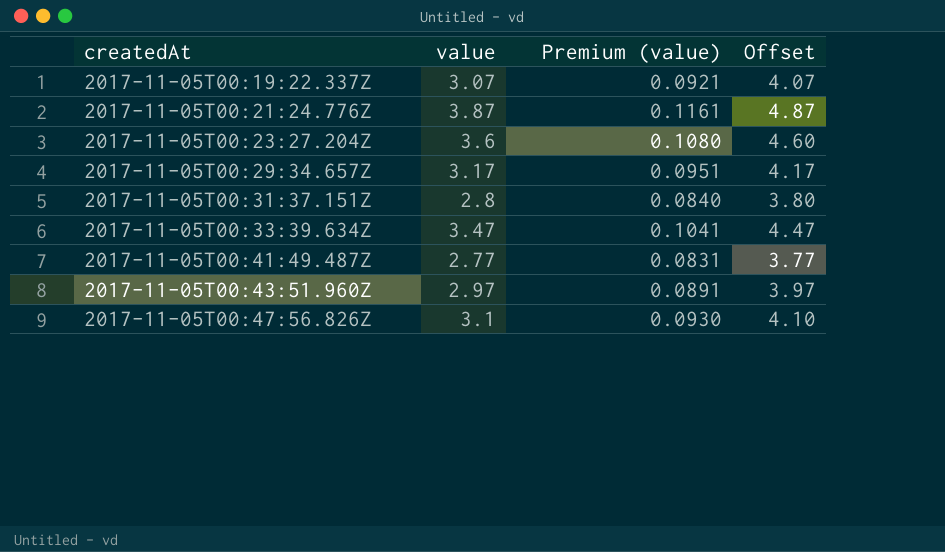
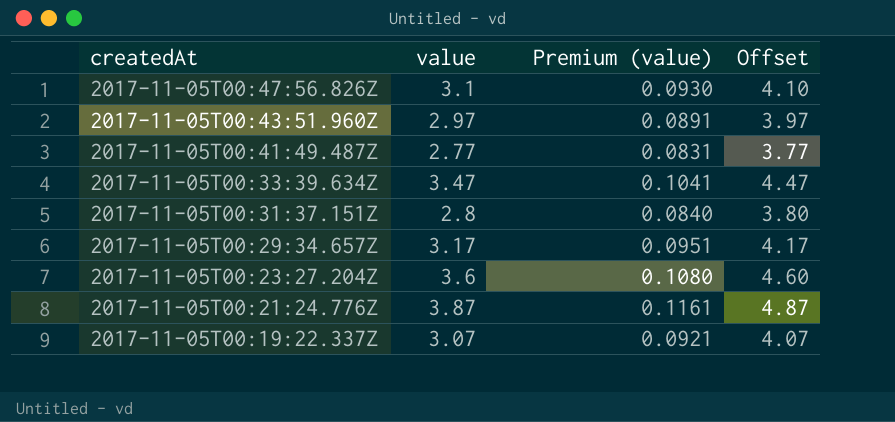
row order: createdAt ascending -> createdAt descending

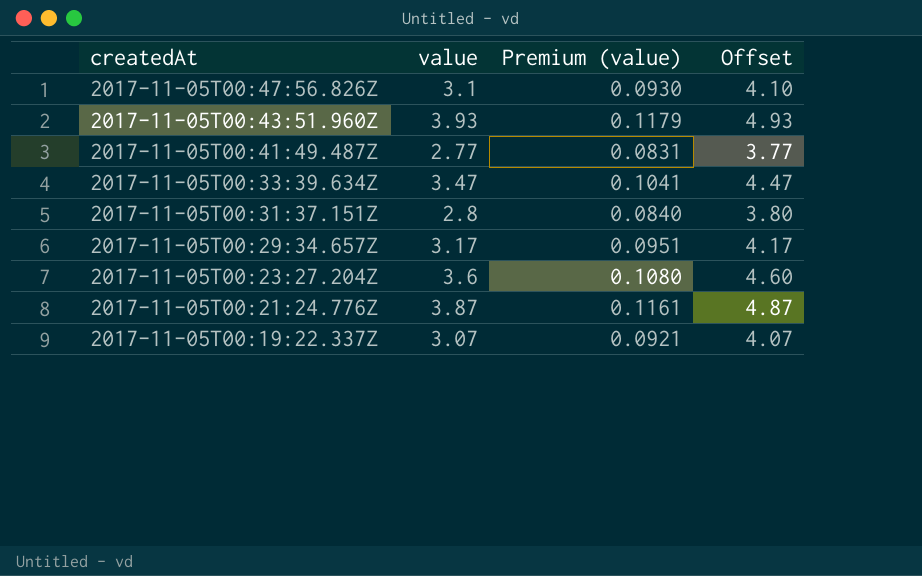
2017-11-05T00:43:51.960Z | value: 2.97 -> 3.93
2017-11-05T00:43:51.960Z | Premium (value): 0.0891 -> 0.1179
2017-11-05T00:43:51.960Z | Offset: 3.97 -> 4.93

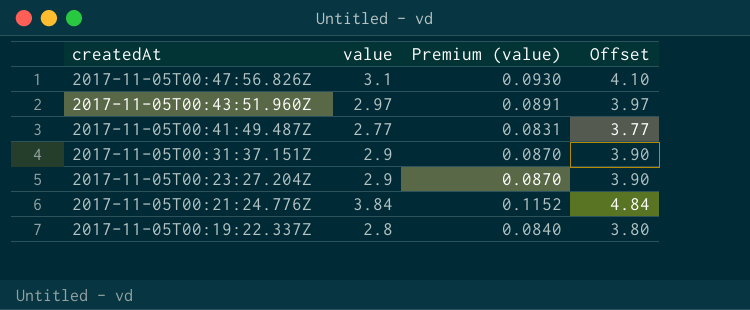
row 2017-11-05T00:33:39.634Z: 3.47 | 0.1041 | 4.47 -> none
row 2017-11-05T00:29:34.657Z: 3.17 | 0.0951 | 4.17 -> none
2017-11-05T00:43:51.960Z | value: 3.93 -> 2.97
2017-11-05T00:43:51.960Z | Premium (value): 0.1179 -> 0.0891
2017-11-05T00:43:51.960Z | Offset: 4.93 -> 3.97
2017-11-05T00:31:37.151Z | value: 2.8 -> 2.9
2017-11-05T00:31:37.151Z | Premium (value): 0.0840 -> 0.0870
2017-11-05T00:31:37.151Z | Offset: 3.80 -> 3.90
2017-11-05T00:23:27.204Z | value: 3.6 -> 2.9
2017-11-05T00:23:27.204Z | Premium (value): 0.1080 -> 0.0870
2017-11-05T00:23:27.204Z | Offset: 4.60 -> 3.90
2017-11-05T00:21:24.776Z | value: 3.87 -> 3.84
2017-11-05T00:21:24.776Z | Premium (value): 0.1161 -> 0.1152
2017-11-05T00:21:24.776Z | Offset: 4.87 -> 4.84
2017-11-05T00:19:22.337Z | value: 3.07 -> 2.8
2017-11-05T00:19:22.337Z | Premium (value): 0.0921 -> 0.0840
2017-11-05T00:19:22.337Z | Offset: 4.07 -> 3.80

